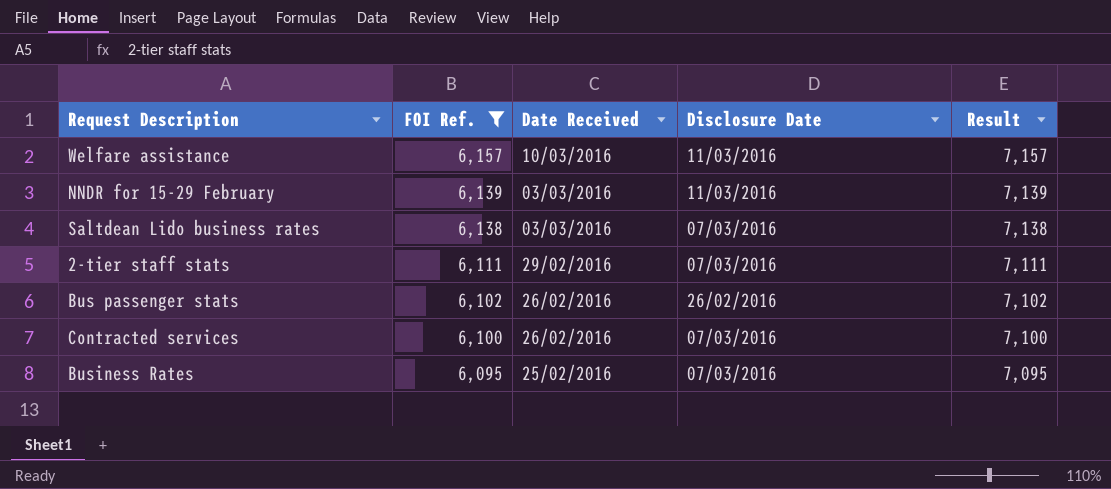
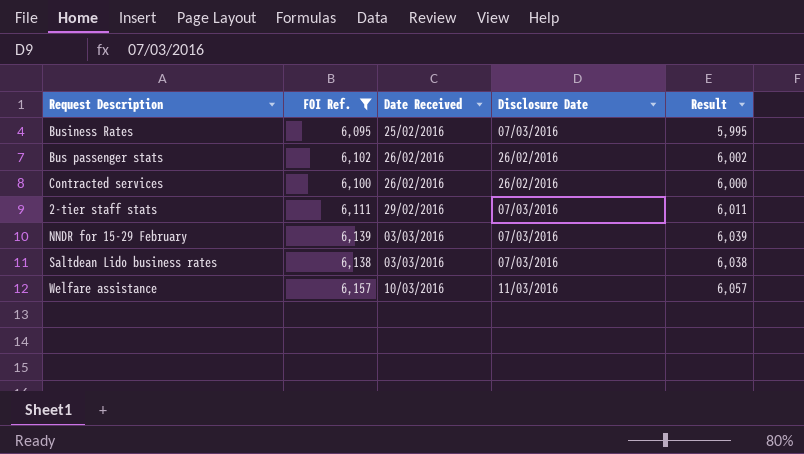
row order: FOI Ref. descending -> Date Received ascending
column Result | formula: [FOI Ref.] + 1000 -> [FOI Ref.] - 100
Contracted services | Disclosure Date: 07/03/2016 -> 26/02/2016
NNDR for 15-29 February | Disclosure Date: 11/03/2016 -> 07/03/2016

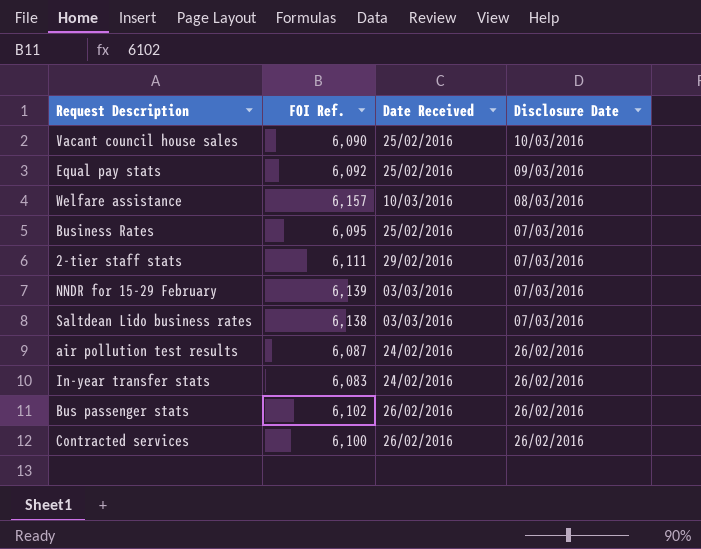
filter: FOI Ref. >= 6,095 -> none
row order: Date Received ascending -> Disclosure Date descending
column Result | formula: [FOI Ref.] - 100 -> none
Welfare assistance | Disclosure Date: 11/03/2016 -> 08/03/2016

